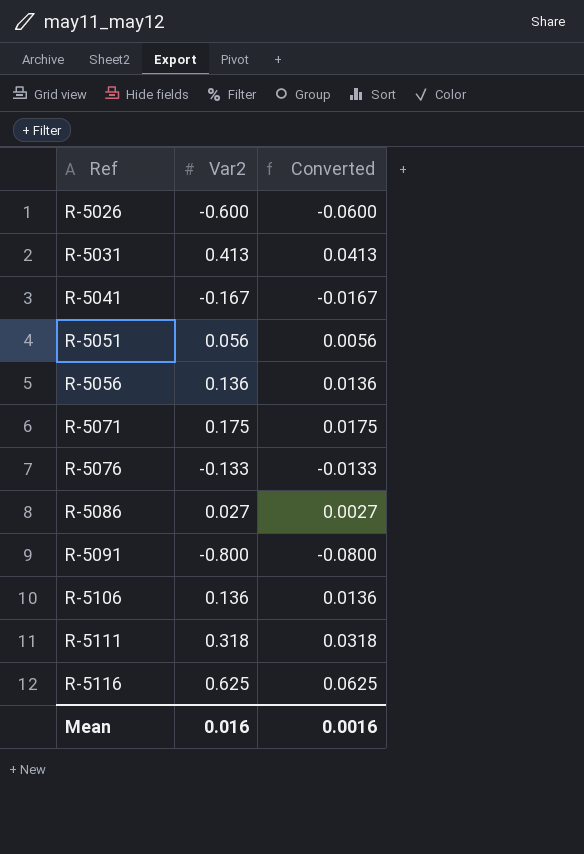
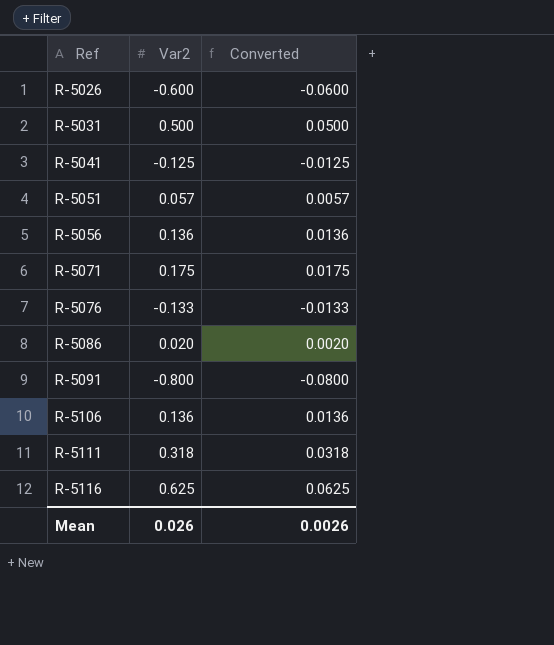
R-5031 | Var2: 0.413 -> 0.500
R-5031 | Converted: 0.0413 -> 0.0500
R-5041 | Var2: -0.167 -> -0.125
R-5041 | Converted: -0.0167 -> -0.0125
R-5051 | Var2: 0.056 -> 0.057
R-5051 | Converted: 0.0056 -> 0.0057
R-5086 | Var2: 0.027 -> 0.020
R-5086 | Converted: 0.0027 -> 0.0020
Mean | Var2: 0.016 -> 0.026
Mean | Converted: 0.0016 -> 0.0026

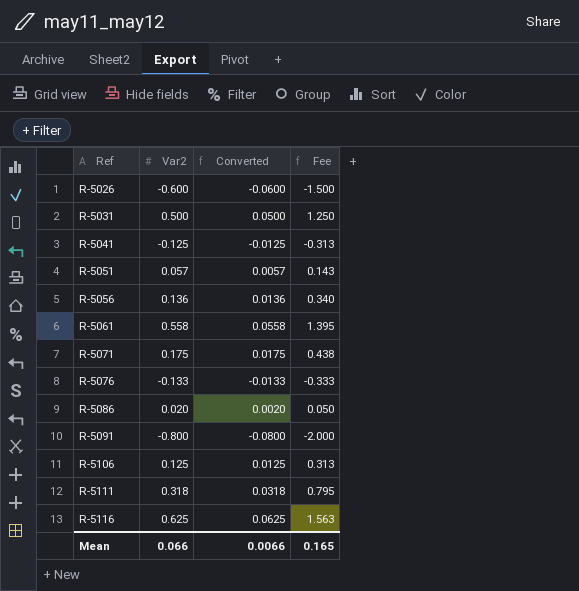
column Fee | formula: none -> [Var2] * 2.5
row R-5061: none -> 0.558 | 0.0558 | 1.395
R-5106 | Var2: 0.136 -> 0.125
R-5106 | Converted: 0.0136 -> 0.0125
Mean | Var2: 0.026 -> 0.066
Mean | Converted: 0.0026 -> 0.0066

